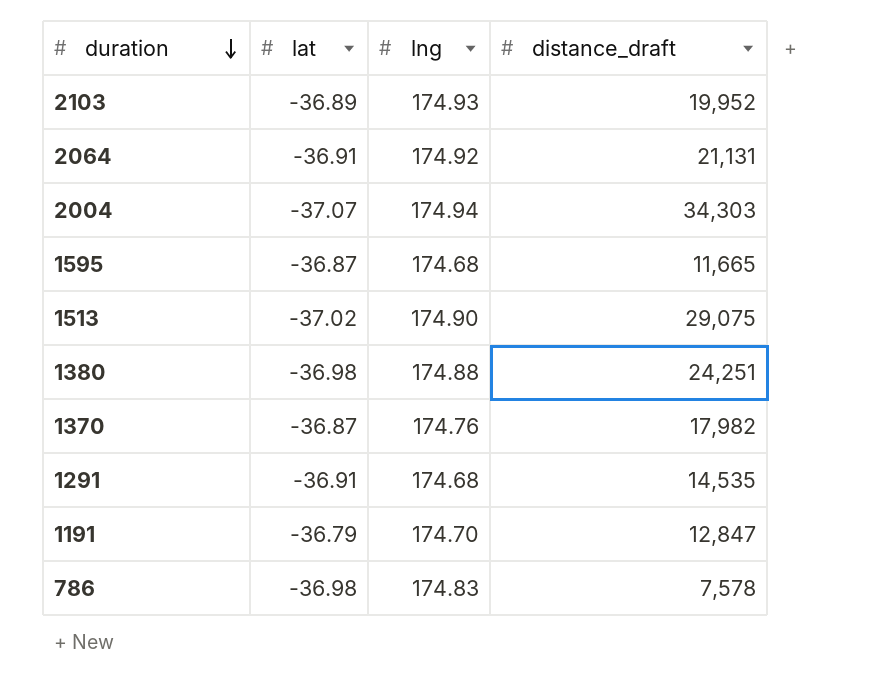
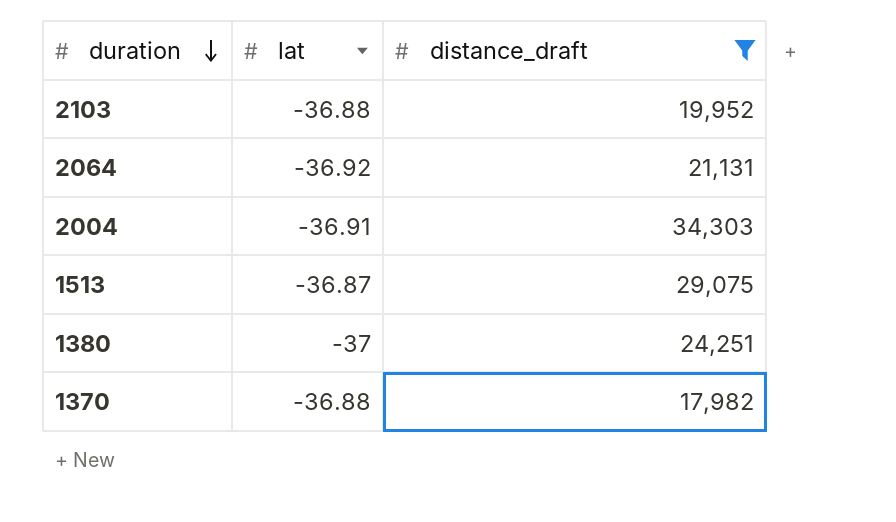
filter: none -> distance_draft >= 17,982
column lng | position: 3 -> none
2103 | lat: -36.89 -> -36.88
2064 | lat: -36.91 -> -36.92
2004 | lat: -37.07 -> -36.91
1513 | lat: -37.02 -> -36.87
1380 | lat: -36.98 -> -37
1370 | lat: -36.87 -> -36.88

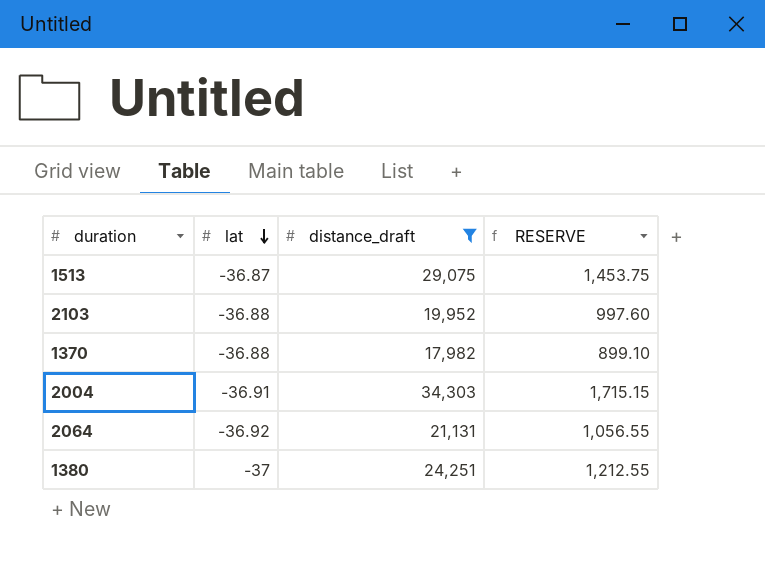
row order: duration descending -> lat descending
column RESERVE | formula: none -> [distance_draft] * 0.05

